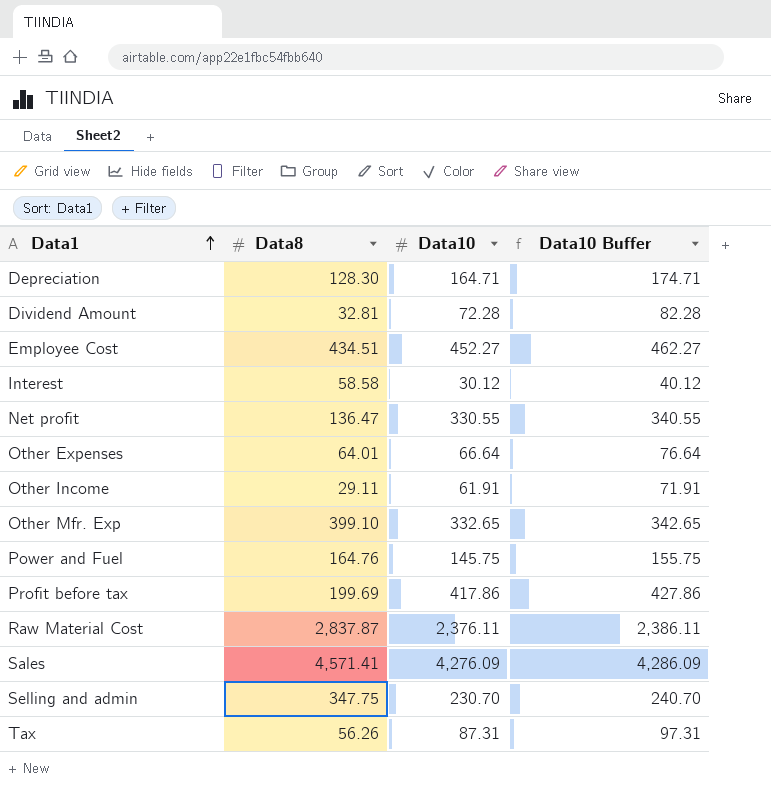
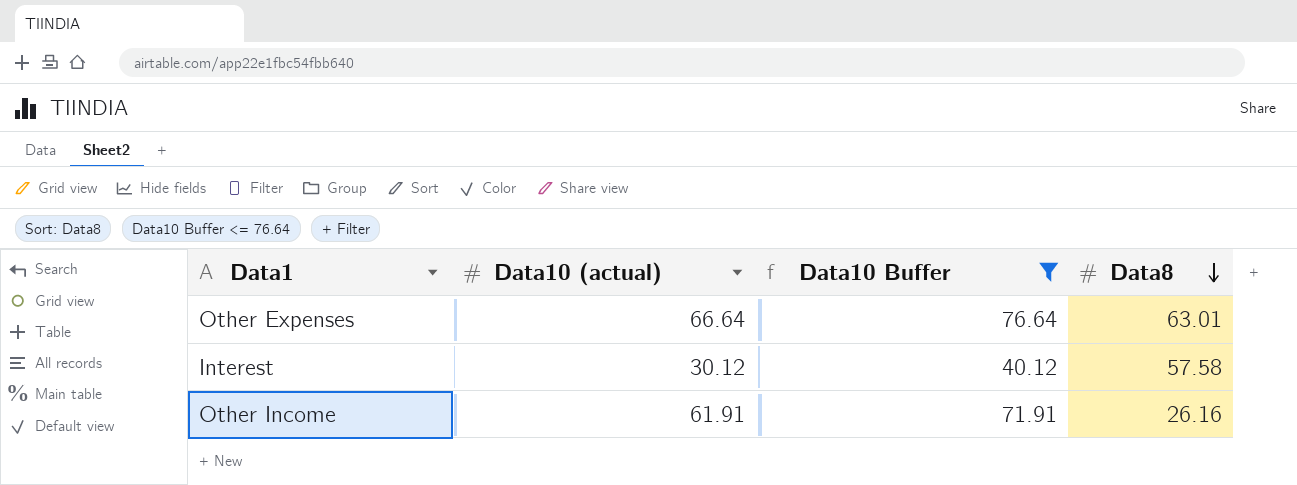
filter: none -> Data10 Buffer <= 76.64
row order: Data1 ascending -> Data8 descending
column name: Data10 -> Data10 (actual)
column Data8 | position: 2 -> 4
Other Expenses | Data8: 64.01 -> 63.01
Interest | Data8: 58.58 -> 57.58
Other Income | Data8: 29.11 -> 26.16

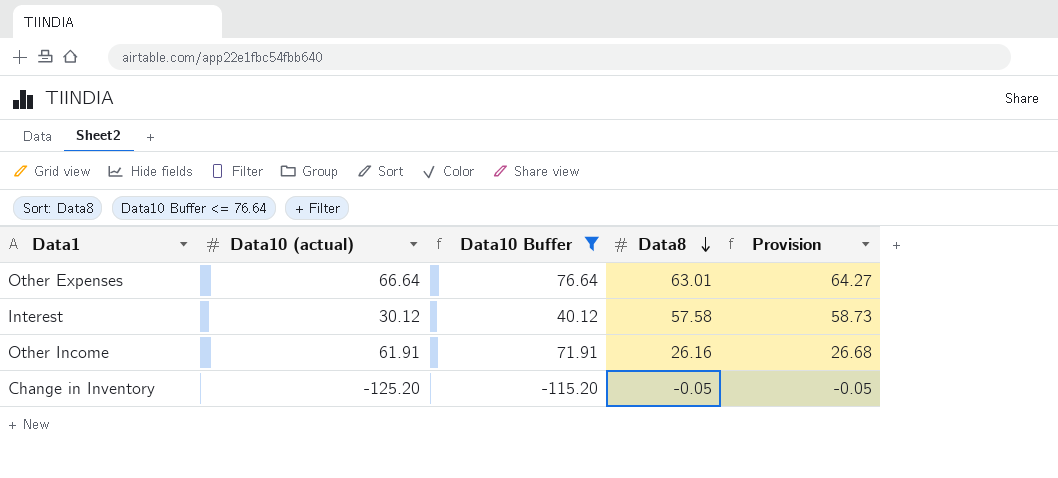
column Provision | formula: none -> [Data8] * 1.02
row Change in Inventory: none -> -125.20 | -115.20 | -0.05 | -0.05

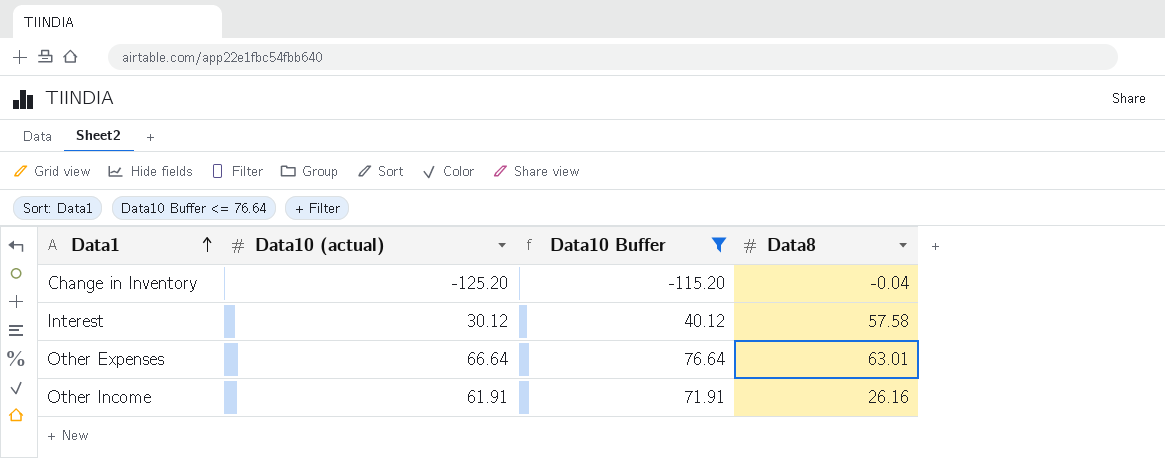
row order: Data8 descending -> Data1 ascending
column Provision | formula: [Data8] * 1.02 -> none
Change in Inventory | Data8: -0.05 -> -0.04

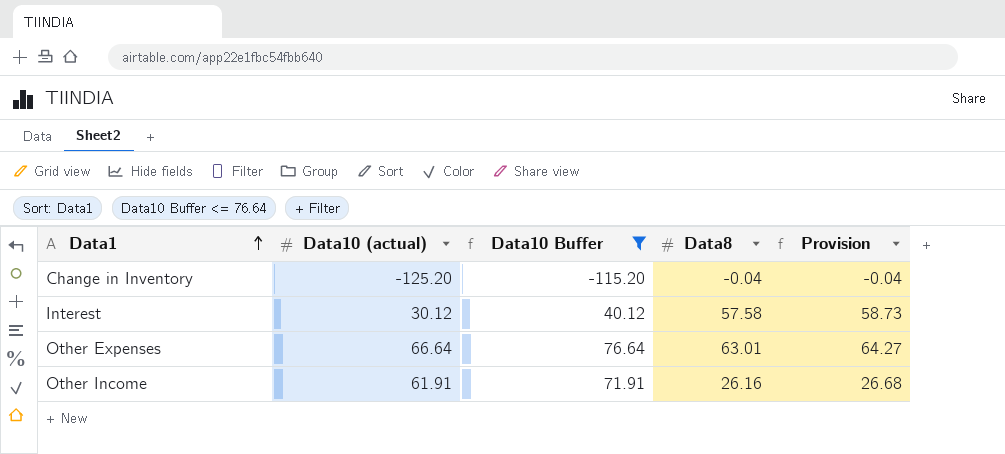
column Provision | formula: none -> [Data8] * 1.02

